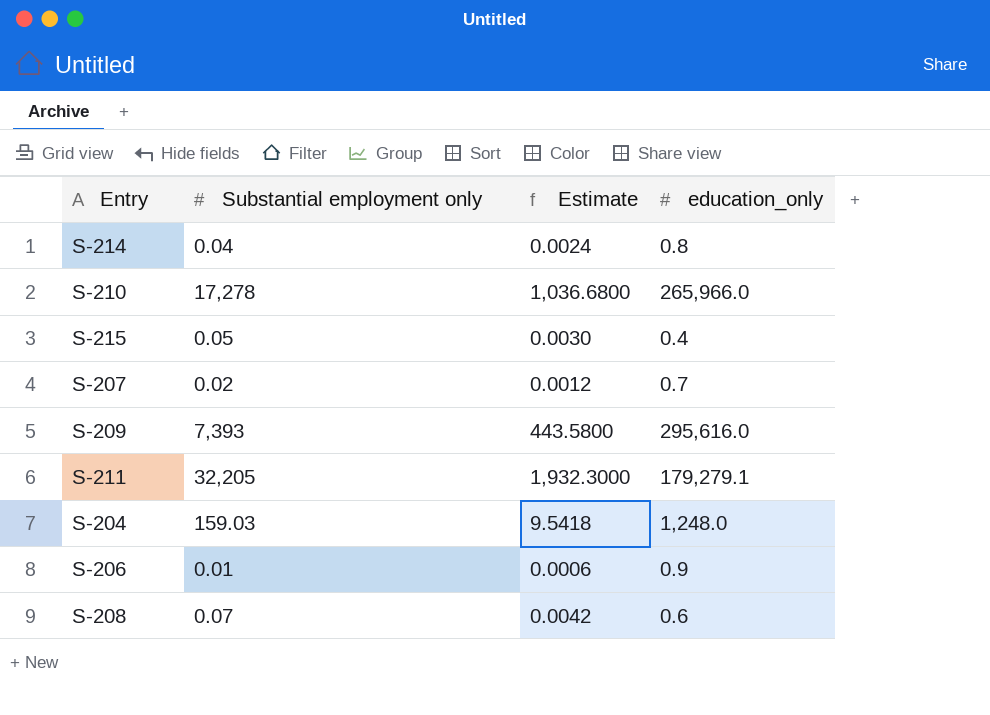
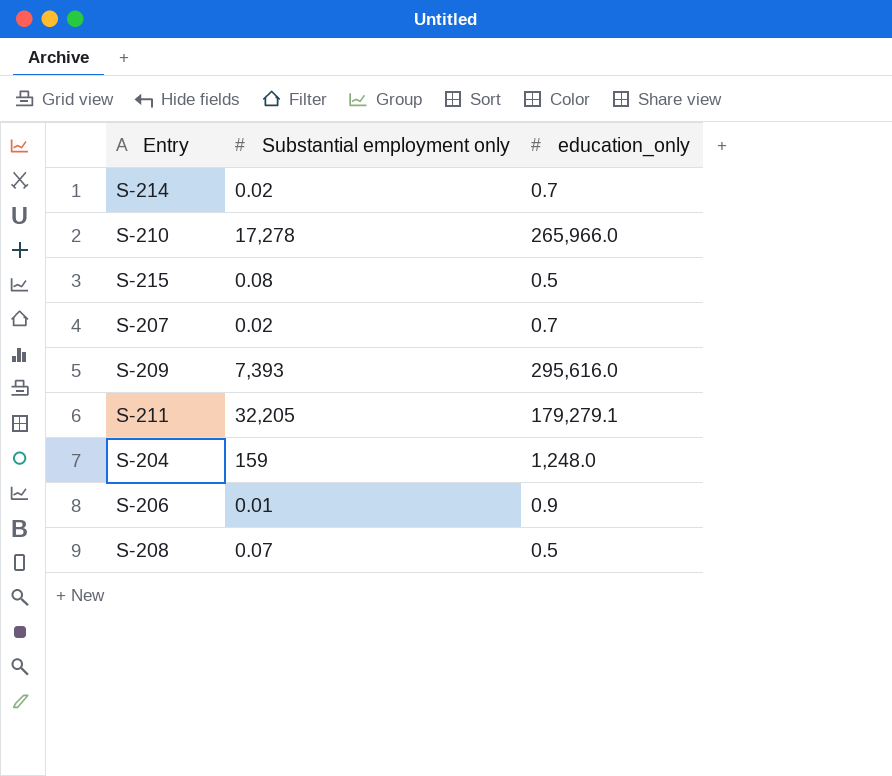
column Estimate | formula: [Substantial employment only] * 0.06 -> none
S-214 | Substantial employment only: 0.04 -> 0.02
S-214 | education_only: 0.8 -> 0.7
S-215 | Substantial employment only: 0.05 -> 0.08
S-215 | education_only: 0.4 -> 0.5
S-204 | Substantial employment only: 159.03 -> 159
S-208 | education_only: 0.6 -> 0.5

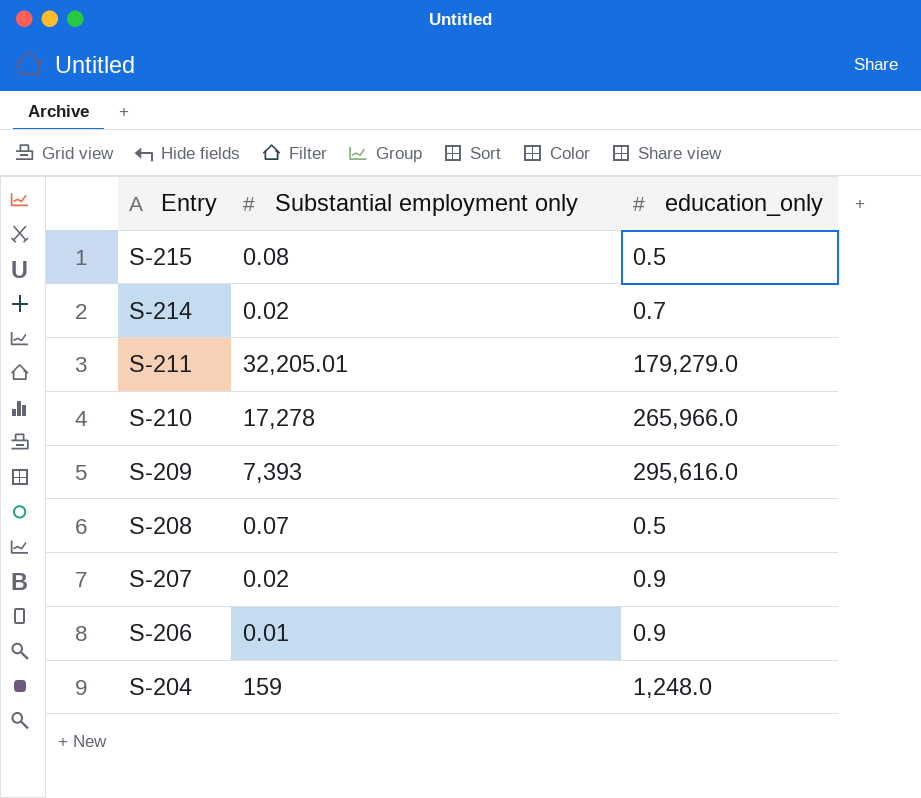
row order: none -> Entry descending
S-211 | Substantial employment only: 32,205 -> 32,205.01
S-211 | education_only: 179,279.1 -> 179,279.0
S-207 | education_only: 0.7 -> 0.9

